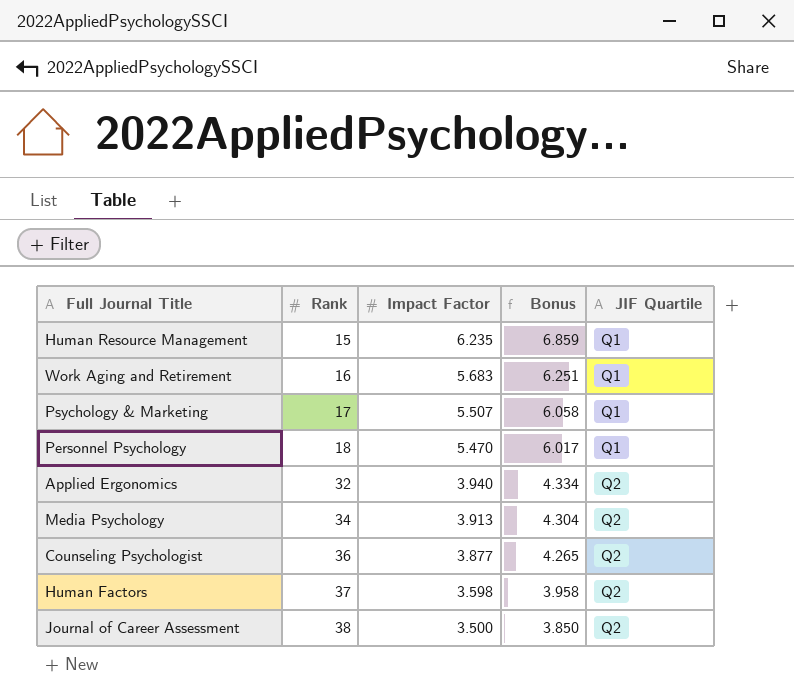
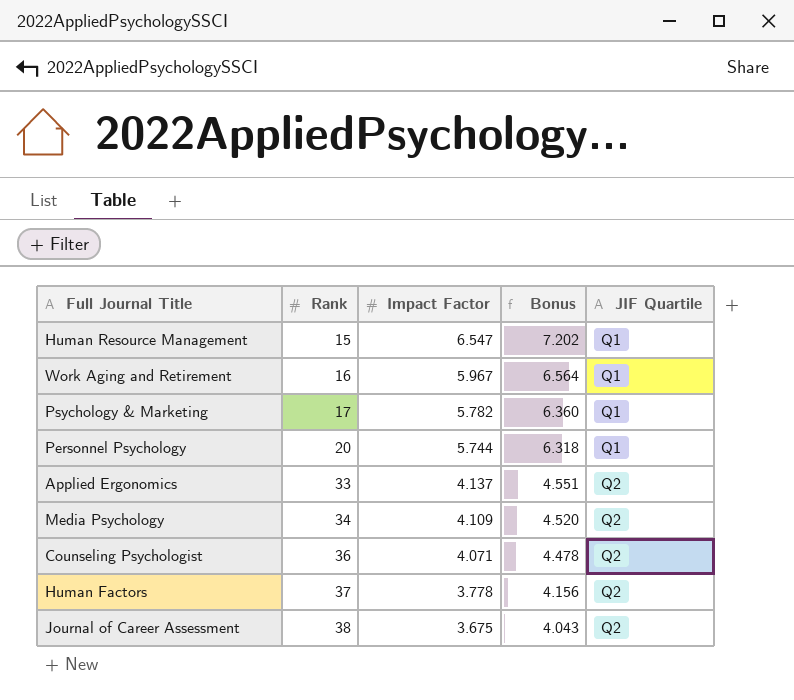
Human Resource Management | Impact Factor: 6.235 -> 6.547
Human Resource Management | Bonus: 6.859 -> 7.202
Work Aging and Retirement | Impact Factor: 5.683 -> 5.967
Work Aging and Retirement | Bonus: 6.251 -> 6.564
Psychology & Marketing | Impact Factor: 5.507 -> 5.782
Psychology & Marketing | Bonus: 6.058 -> 6.360
Personnel Psychology | Rank: 18 -> 20
Personnel Psychology | Impact Factor: 5.470 -> 5.744
Personnel Psychology | Bonus: 6.017 -> 6.318
Applied Ergonomics | Rank: 32 -> 33
Applied Ergonomics | Impact Factor: 3.940 -> 4.137
Applied Ergonomics | Bonus: 4.334 -> 4.551
Media Psychology | Impact Factor: 3.913 -> 4.109
Media Psychology | Bonus: 4.304 -> 4.520
Counseling Psychologist | Impact Factor: 3.877 -> 4.071
Counseling Psychologist | Bonus: 4.265 -> 4.478
Human Factors | Impact Factor: 3.598 -> 3.778
Human Factors | Bonus: 3.958 -> 4.156
Journal of Career Assessment | Impact Factor: 3.500 -> 3.675
Journal of Career Assessment | Bonus: 3.850 -> 4.043

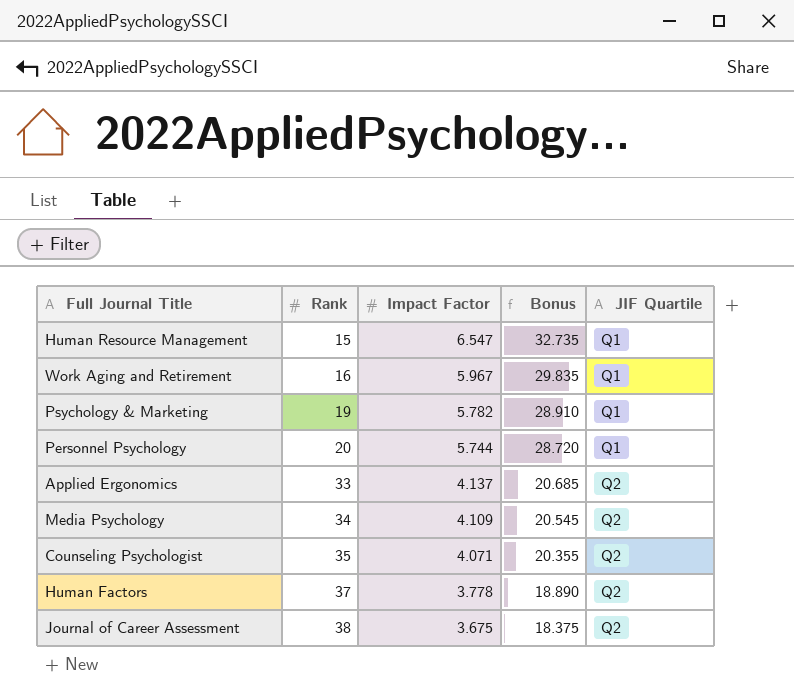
column Bonus | formula: [Impact Factor] * 1.1 -> [Impact Factor] * 5
Psychology & Marketing | Rank: 17 -> 19
Counseling Psychologist | Rank: 36 -> 35

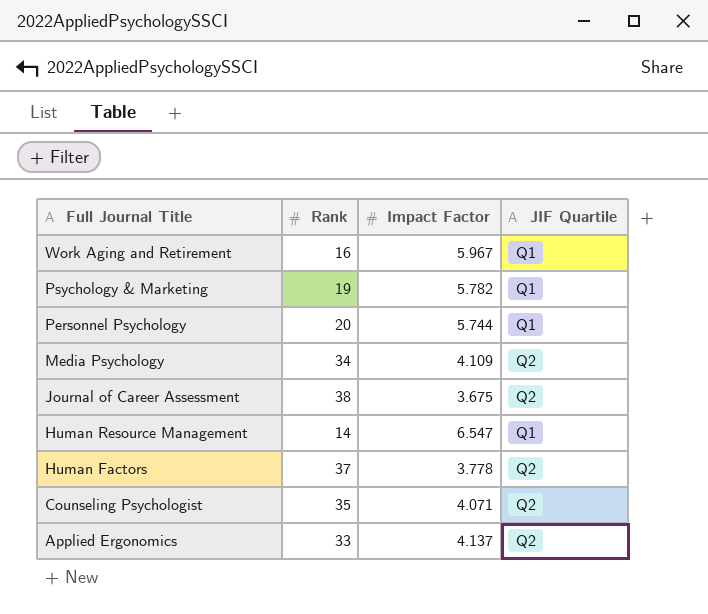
row order: Rank ascending -> Full Journal Title descending
column Bonus | formula: [Impact Factor] * 5 -> none
Human Resource Management | Rank: 15 -> 14

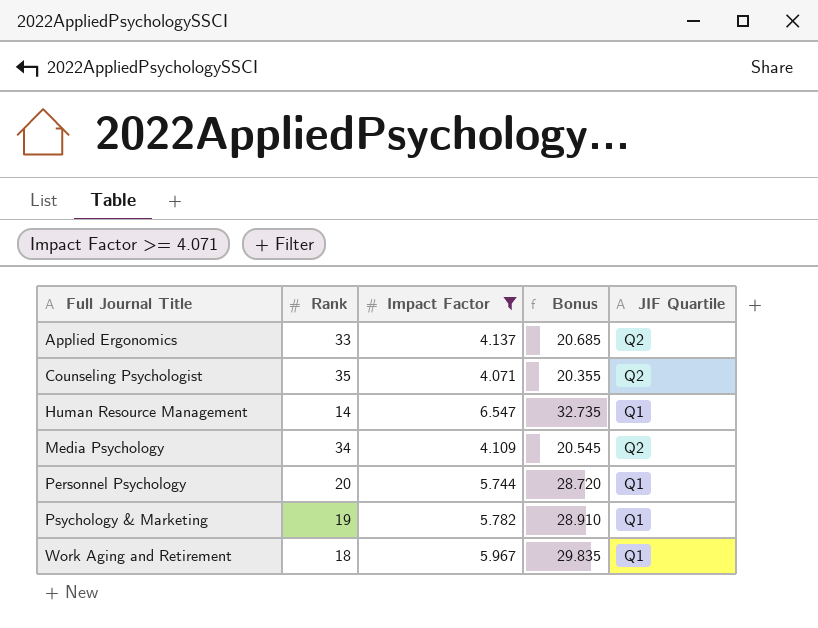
filter: none -> Impact Factor >= 4.071
row order: Full Journal Title descending -> Full Journal Title ascending
column Bonus | formula: none -> [Impact Factor] * 5
Work Aging and Retirement | Rank: 16 -> 18

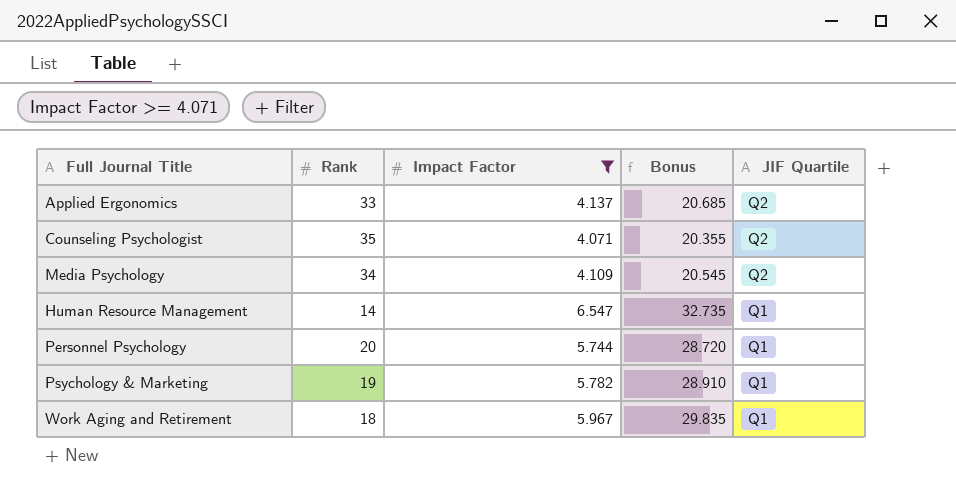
row order: Full Journal Title ascending -> JIF Quartile descending

